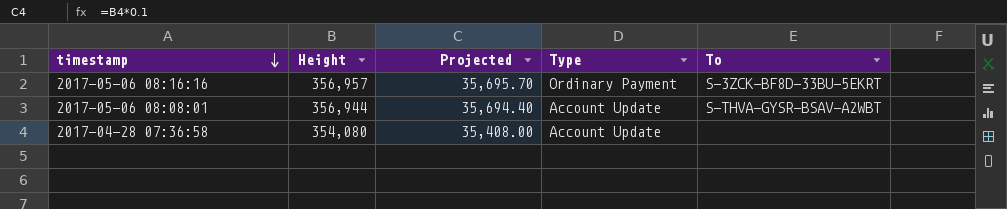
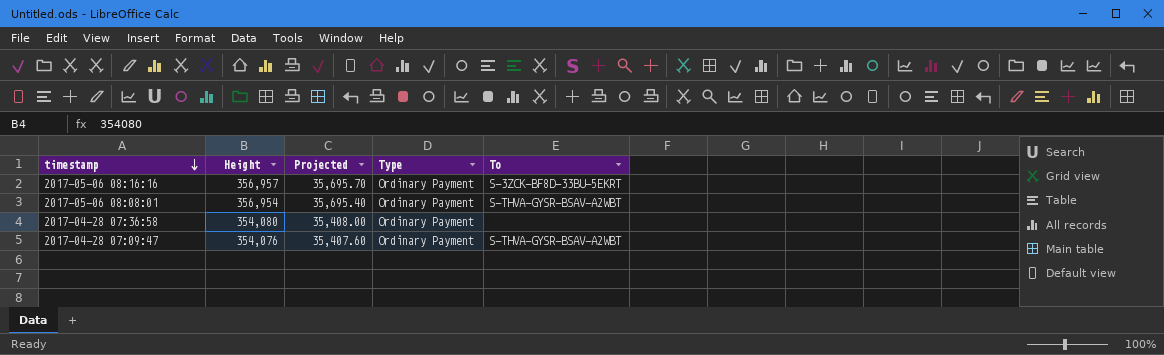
2017-05-06 08:08:01 | Height: 356,944 -> 356,954
2017-05-06 08:08:01 | Projected: 35,694.40 -> 35,695.40
2017-05-06 08:08:01 | Type: Account Update -> Ordinary Payment
2017-04-28 07:36:58 | Type: Account Update -> Ordinary Payment
row 2017-04-28 07:09:47: none -> 354,076 | 35,407.60 | Ordinary Payment | S-THVA-GYSR-BSAV-A2WBT

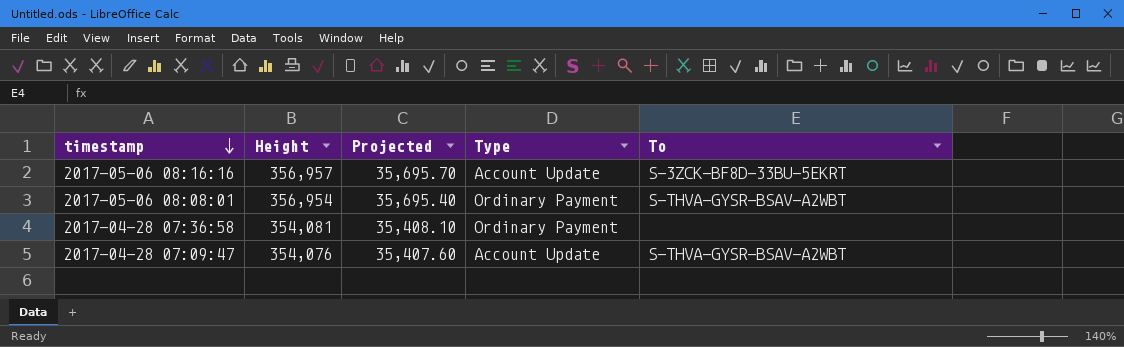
2017-05-06 08:16:16 | Type: Ordinary Payment -> Account Update
2017-04-28 07:36:58 | Height: 354,080 -> 354,081
2017-04-28 07:36:58 | Projected: 35,408.00 -> 35,408.10
2017-04-28 07:09:47 | Type: Ordinary Payment -> Account Update

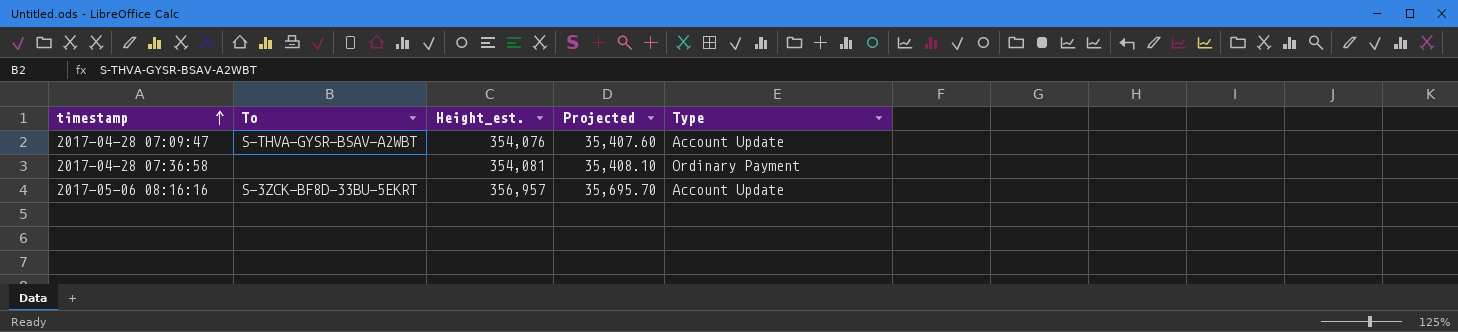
row order: timestamp descending -> timestamp ascending
column To | position: 5 -> 2
column name: Height -> Height_est.
row 2017-05-06 08:08:01: 356,954 | 35,695.40 | Ordinary Payment | S-THVA-GYSR-BSAV-A2WBT -> none

